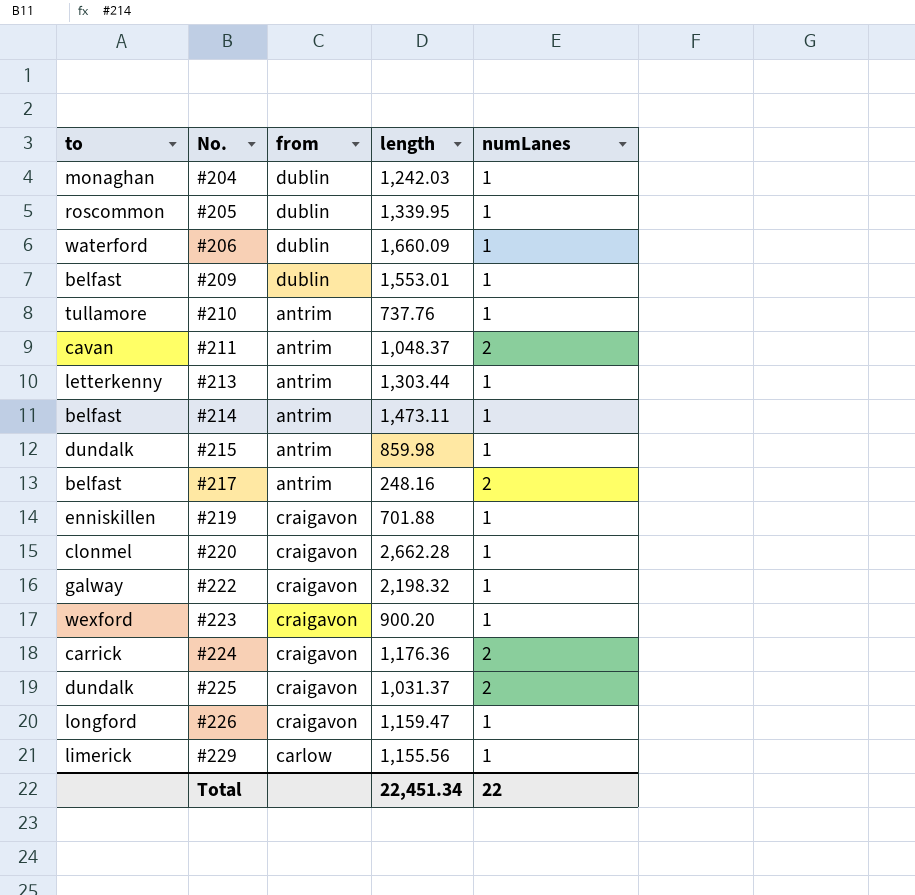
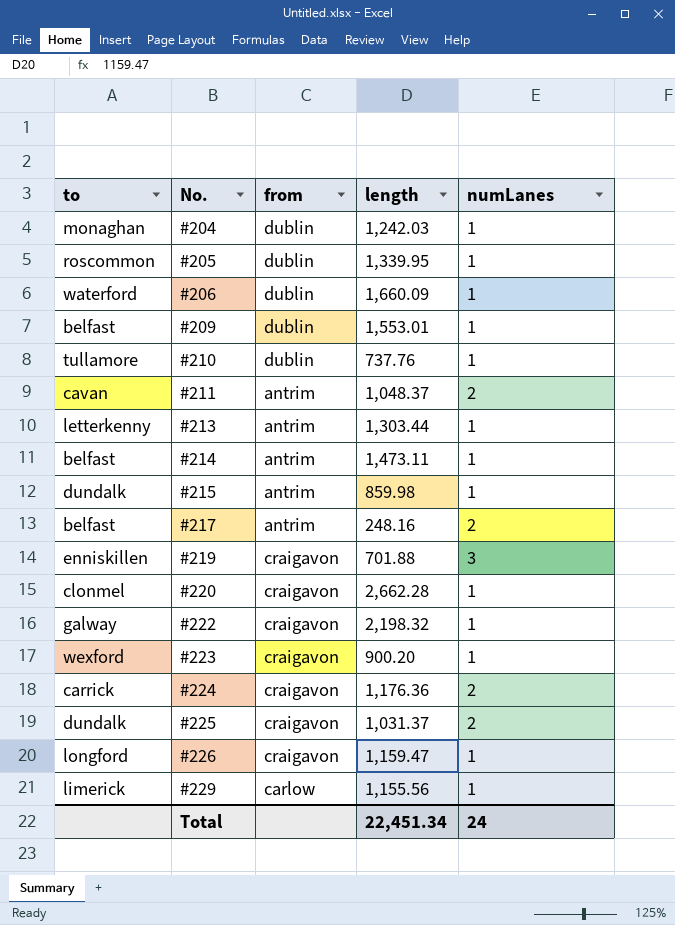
#210 | from: antrim -> dublin
#219 | numLanes: 1 -> 3
Total | numLanes: 22 -> 24

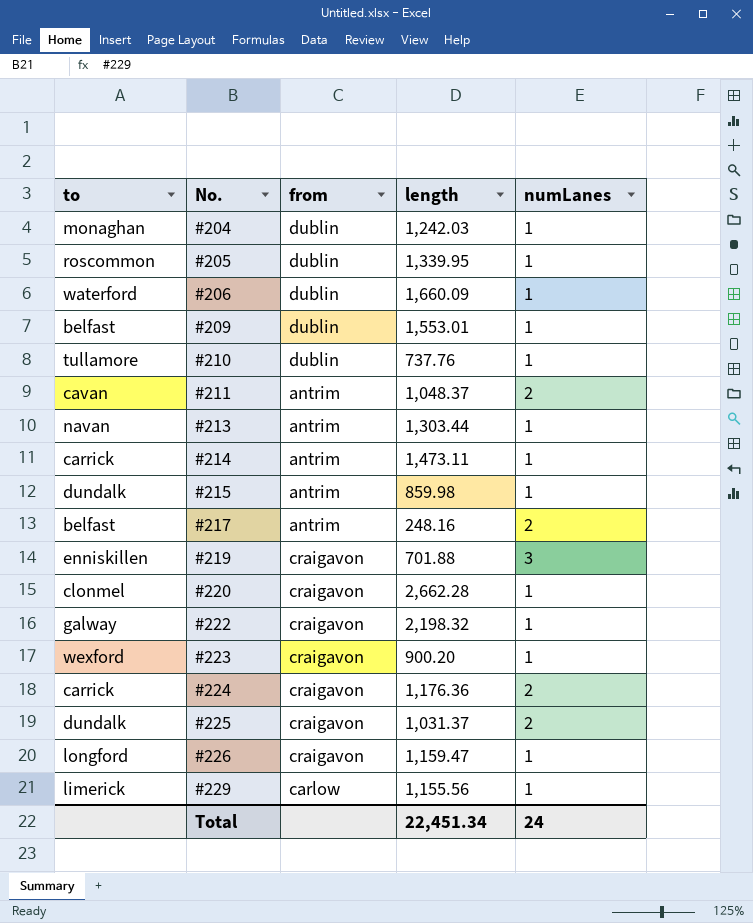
#213 | to: letterkenny -> navan
#214 | to: belfast -> carrick

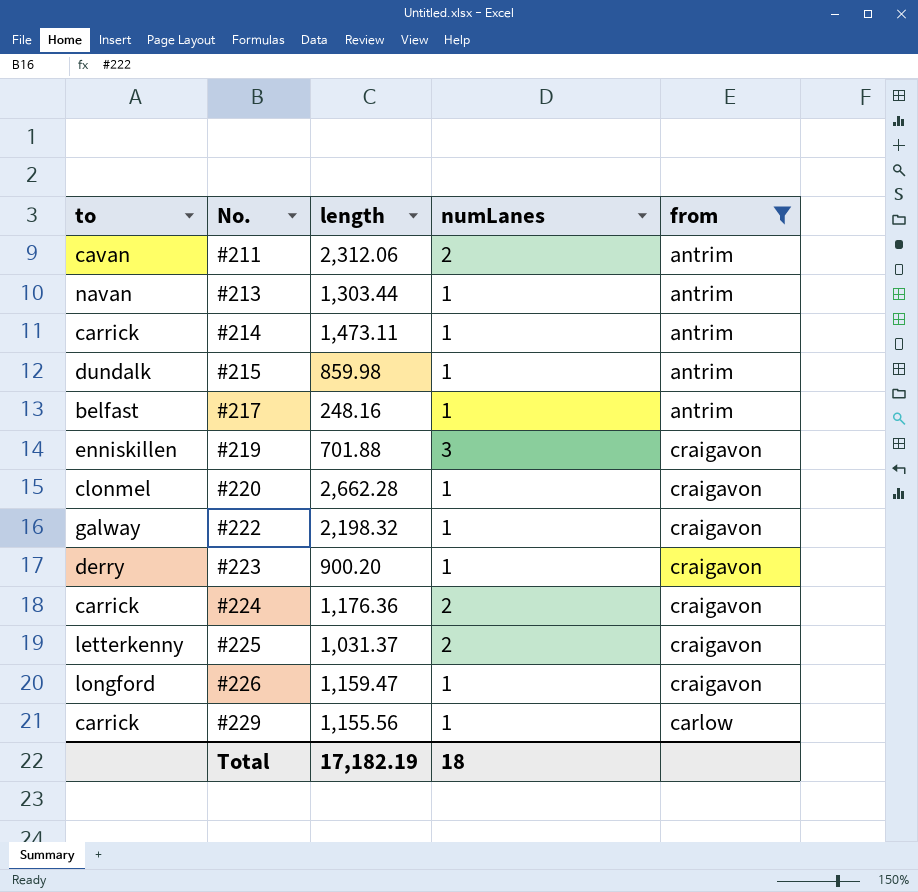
filter: none -> from != dublin
column from | position: 3 -> 5
#211 | length: 1,048.37 -> 2,312.06
#217 | numLanes: 2 -> 1
#223 | to: wexford -> derry
#225 | to: dundalk -> letterkenny
#229 | to: limerick -> carrick
Total | length: 22,451.34 -> 17,182.19
Total | numLanes: 24 -> 18

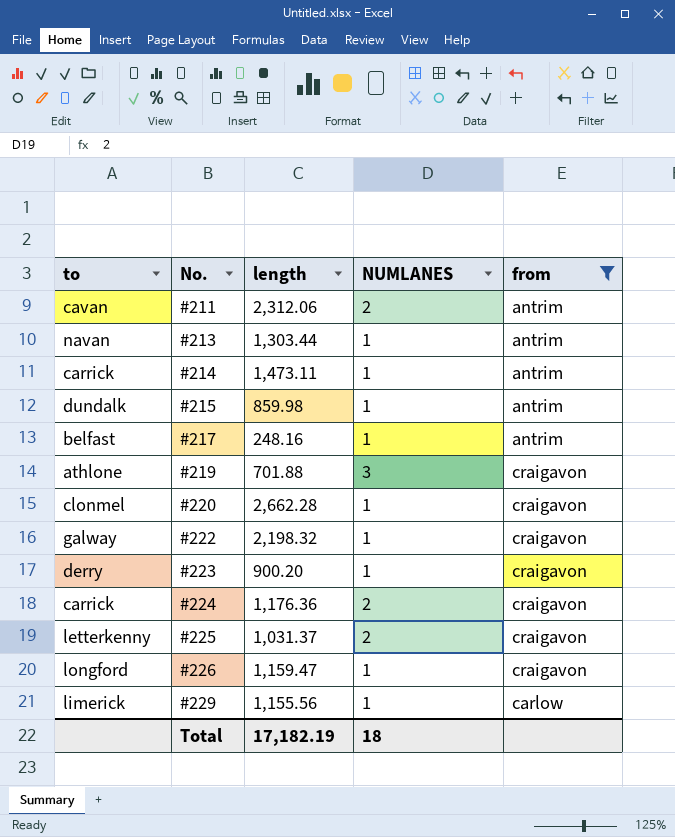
column name: numLanes -> NUMLANES
#219 | to: enniskillen -> athlone
#229 | to: carrick -> limerick

